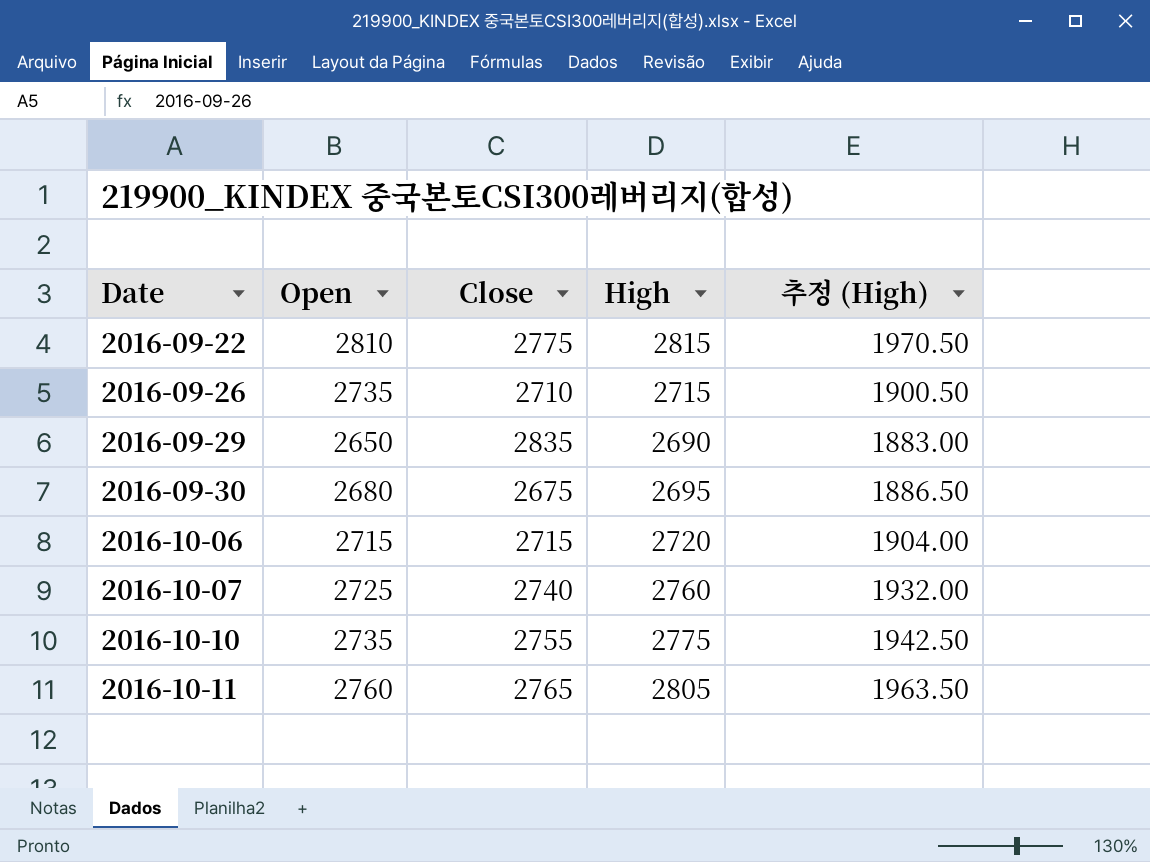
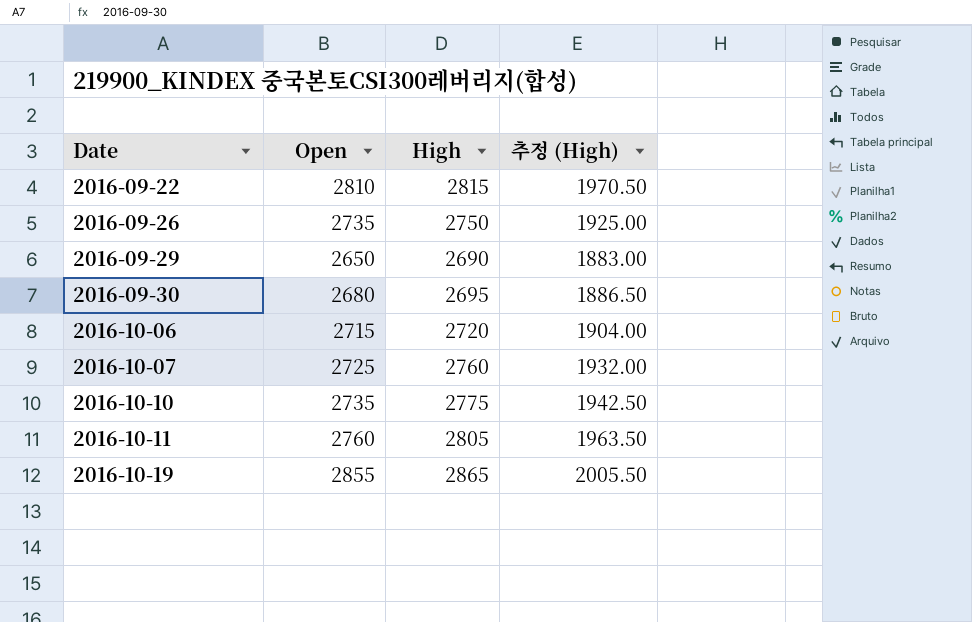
column Close | position: 3 -> none
2016-09-26 | High: 2715 -> 2750
2016-09-26 | 추정 (High): 1900.50 -> 1925.00
row 2016-10-19: none -> 2855 | 2865 | 2005.50

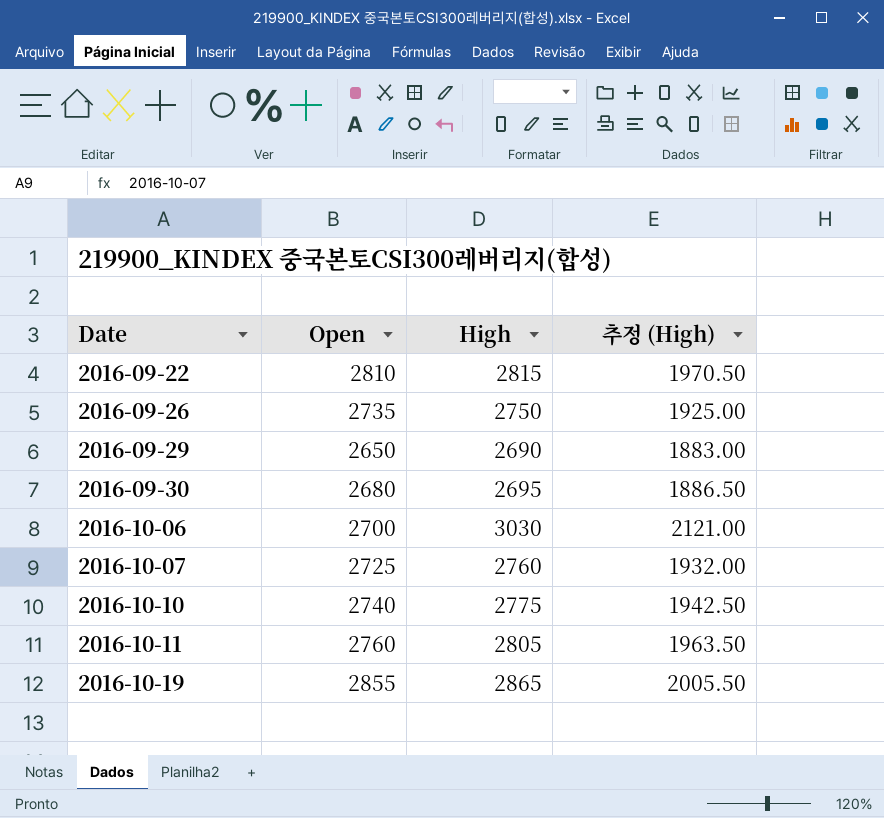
2016-10-06 | Open: 2715 -> 2700
2016-10-06 | High: 2720 -> 3030
2016-10-06 | 추정 (High): 1904.00 -> 2121.00
2016-10-10 | Open: 2735 -> 2740

